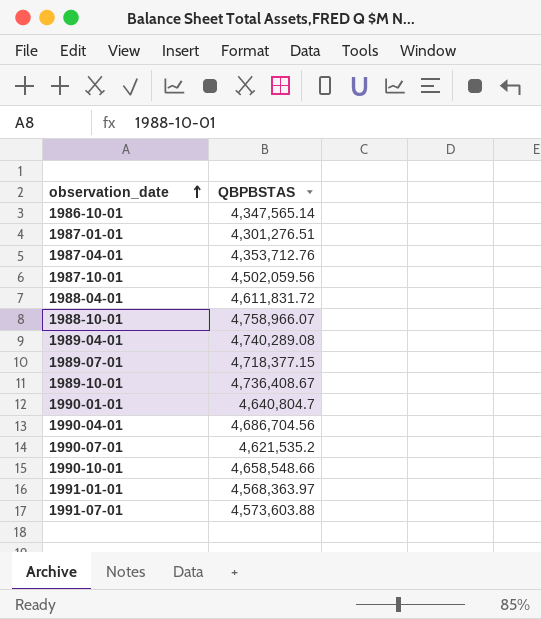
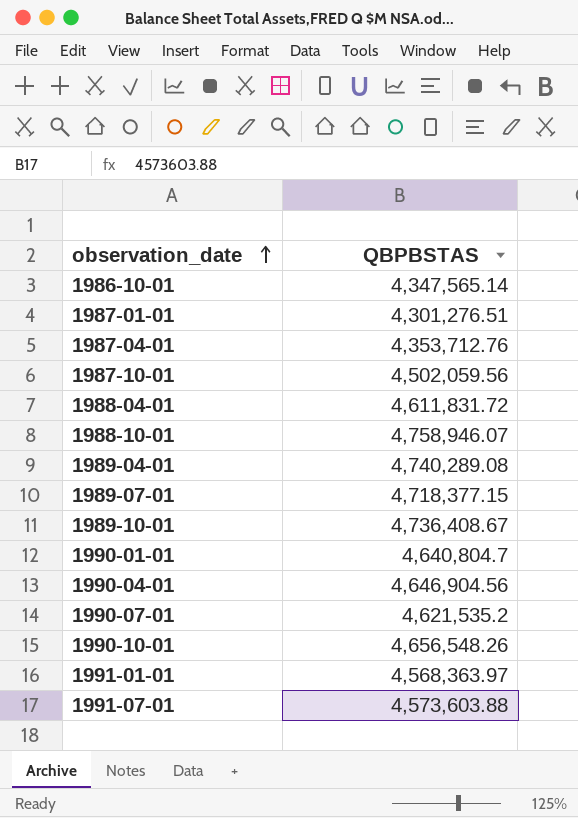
1988-10-01 | QBPBSTAS: 4,758,966.07 -> 4,758,946.07
1990-04-01 | QBPBSTAS: 4,686,704.56 -> 4,646,904.56
1990-10-01 | QBPBSTAS: 4,658,548.66 -> 4,656,548.26

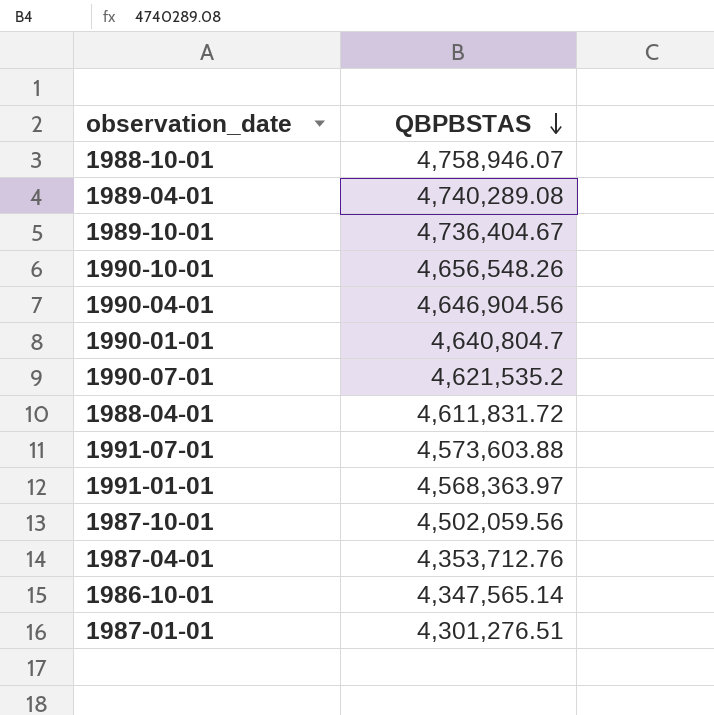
row order: observation_date ascending -> QBPBSTAS descending
row 1989-07-01: 4,718,377.15 -> none
1989-10-01 | QBPBSTAS: 4,736,408.67 -> 4,736,404.67

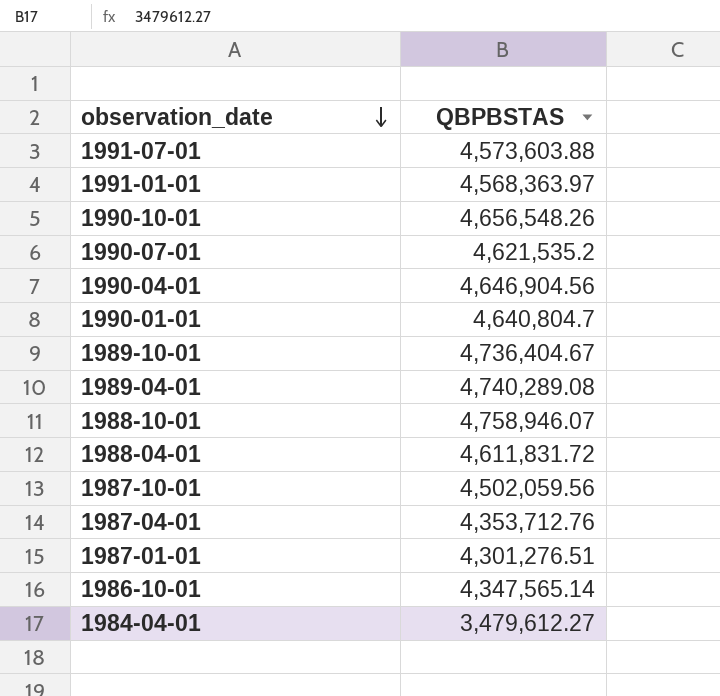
row order: QBPBSTAS descending -> observation_date descending
row 1984-04-01: none -> 3,479,612.27

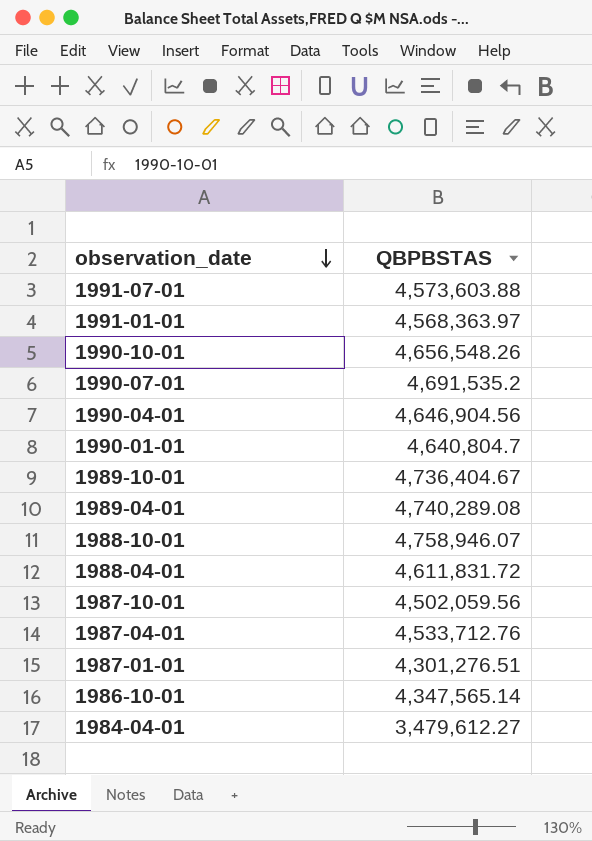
1990-07-01 | QBPBSTAS: 4,621,535.2 -> 4,691,535.2
1987-04-01 | QBPBSTAS: 4,353,712.76 -> 4,533,712.76

